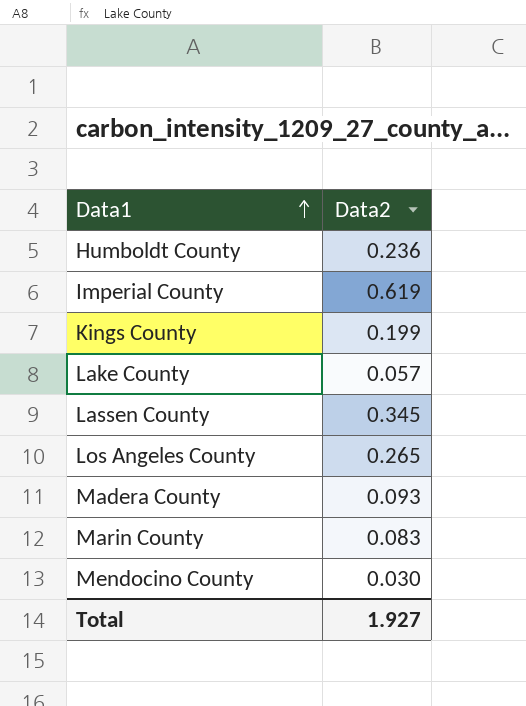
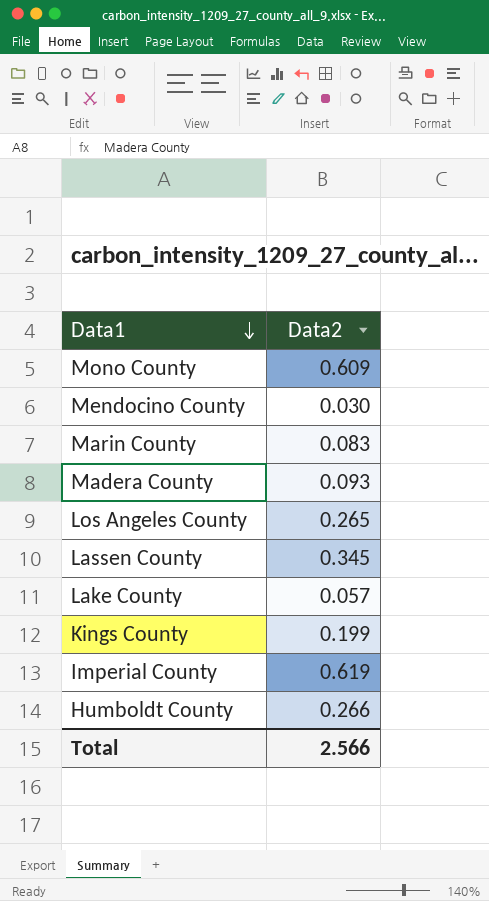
row order: Data1 ascending -> Data1 descending
row Mono County: none -> 0.609
Humboldt County | Data2: 0.236 -> 0.266
Total | Data2: 1.927 -> 2.566

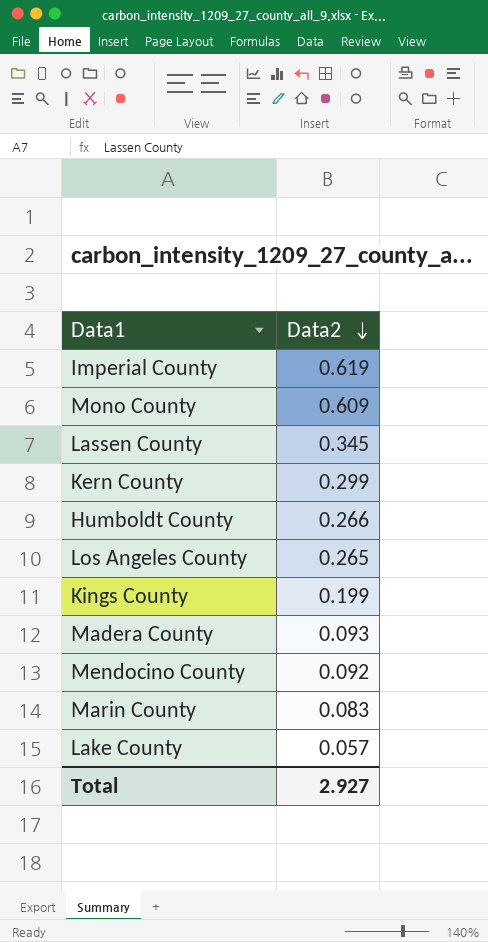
row order: Data1 descending -> Data2 descending
row Kern County: none -> 0.299
Mendocino County | Data2: 0.030 -> 0.092
Total | Data2: 2.566 -> 2.927

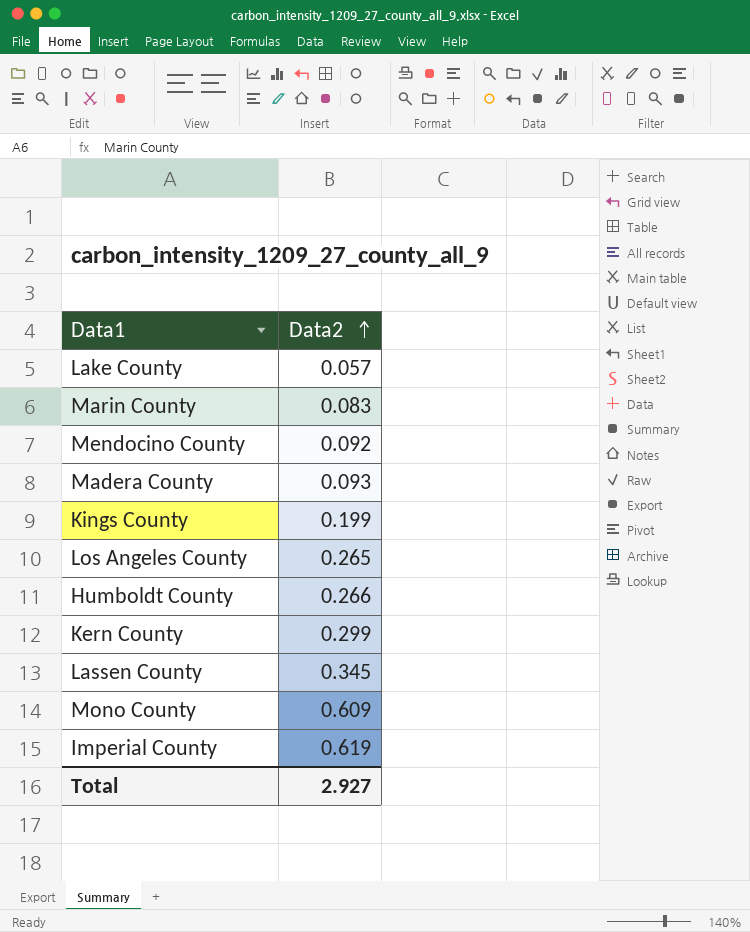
row order: Data2 descending -> Data2 ascending

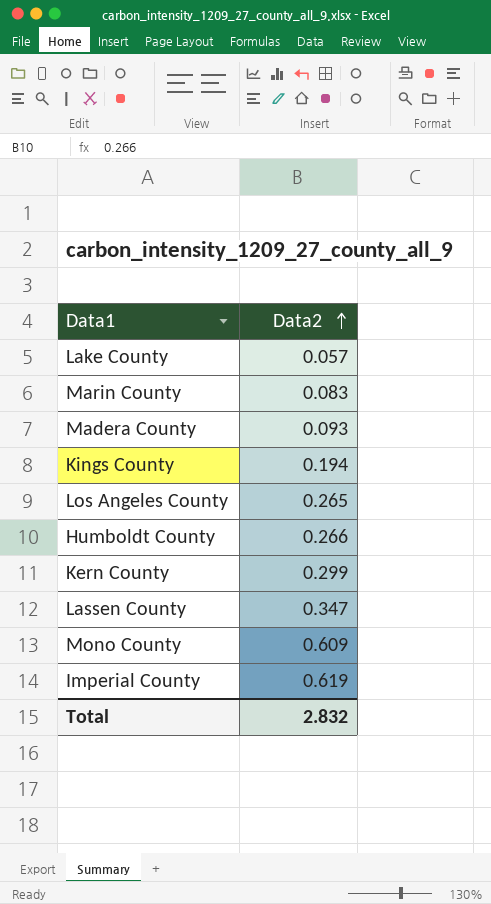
row Mendocino County: 0.092 -> none
Kings County | Data2: 0.199 -> 0.194
Lassen County | Data2: 0.345 -> 0.347
Total | Data2: 2.927 -> 2.832

